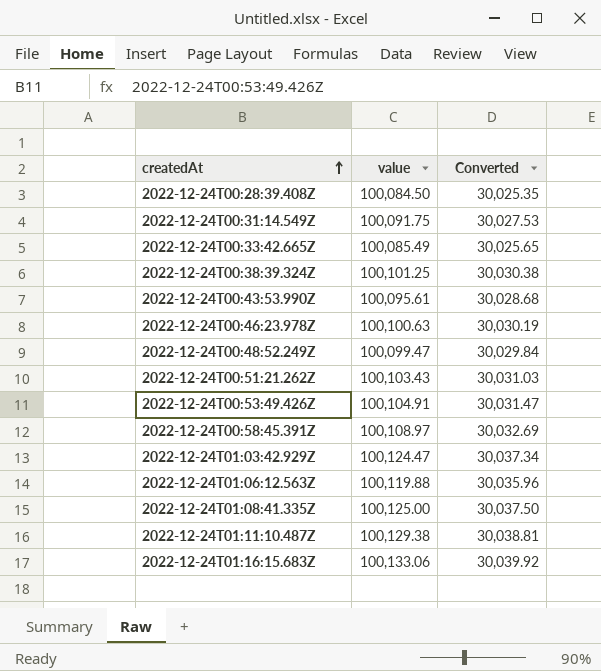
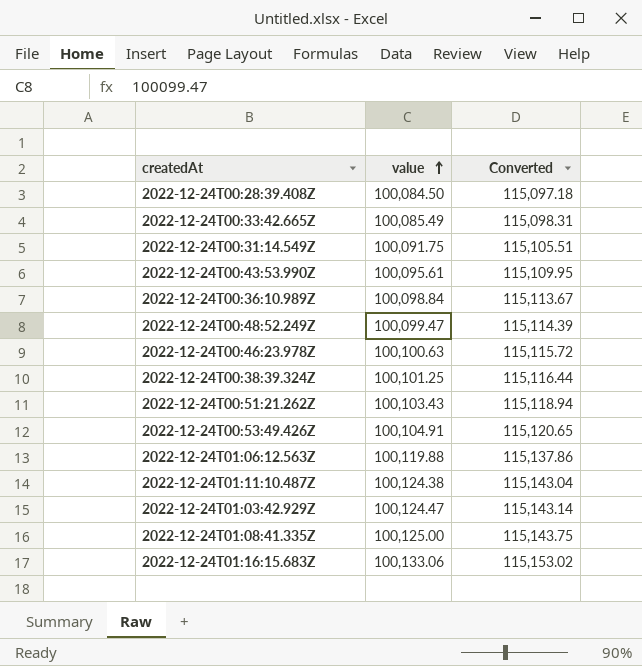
row order: createdAt ascending -> value ascending
column Converted | formula: [value] * 0.3 -> [value] * 1.15
row 2022-12-24T00:58:45.391Z: 100,108.97 | 30,032.69 -> none
row 2022-12-24T00:36:10.989Z: none -> 100,098.84 | 115,113.67
2022-12-24T01:11:10.487Z | value: 100,129.38 -> 100,124.38

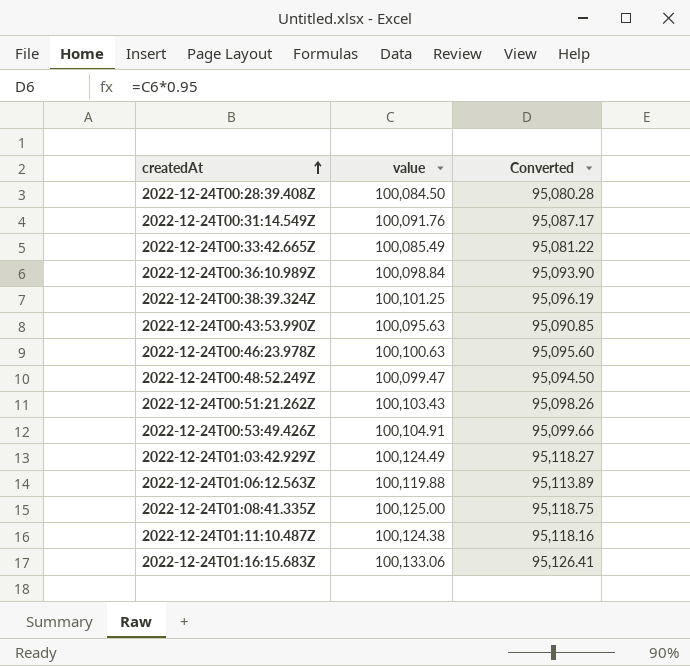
row order: value ascending -> createdAt ascending
column Converted | formula: [value] * 1.15 -> [value] * 0.95
2022-12-24T00:31:14.549Z | value: 100,091.75 -> 100,091.76
2022-12-24T00:43:53.990Z | value: 100,095.61 -> 100,095.63
2022-12-24T01:03:42.929Z | value: 100,124.47 -> 100,124.49

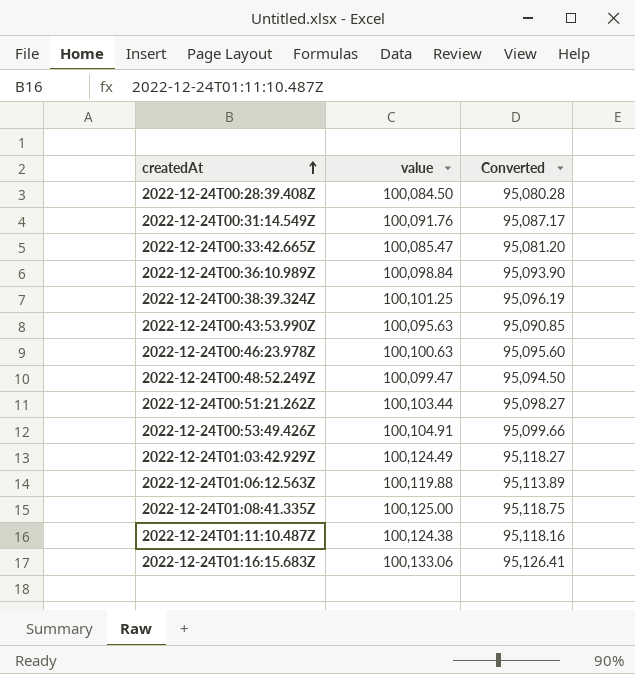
2022-12-24T00:33:42.665Z | value: 100,085.49 -> 100,085.47
2022-12-24T00:33:42.665Z | Converted: 95,081.22 -> 95,081.20
2022-12-24T00:51:21.262Z | value: 100,103.43 -> 100,103.44
2022-12-24T00:51:21.262Z | Converted: 95,098.26 -> 95,098.27

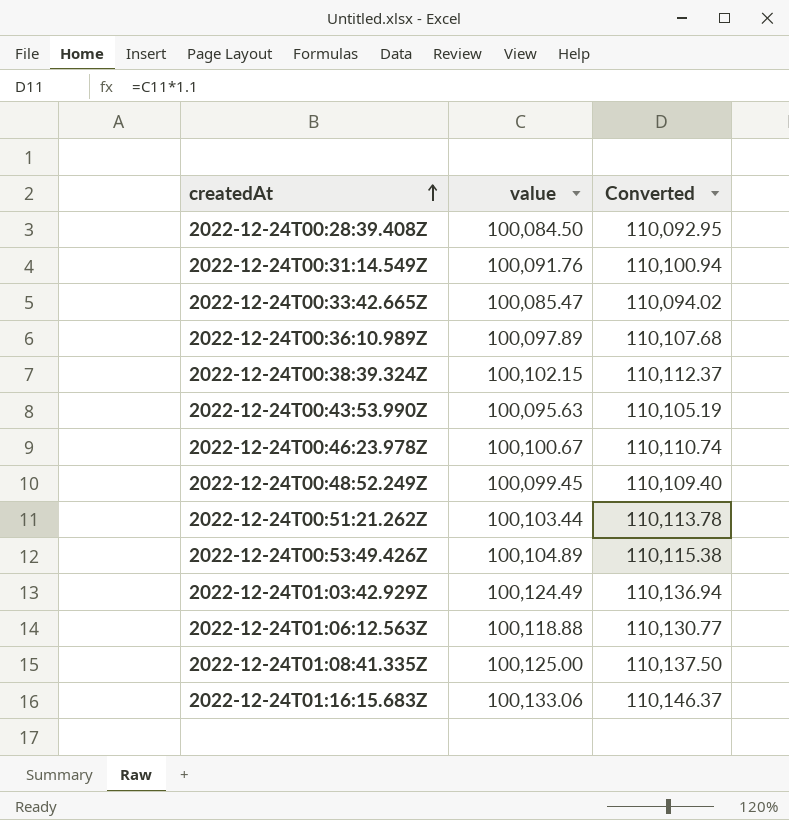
column Converted | formula: [value] * 0.95 -> [value] * 1.1
row 2022-12-24T01:11:10.487Z: 100,124.38 | 95,118.16 -> none
2022-12-24T00:36:10.989Z | value: 100,098.84 -> 100,097.89
2022-12-24T00:38:39.324Z | value: 100,101.25 -> 100,102.15
2022-12-24T00:46:23.978Z | value: 100,100.63 -> 100,100.67
2022-12-24T00:48:52.249Z | value: 100,099.47 -> 100,099.45
2022-12-24T00:53:49.426Z | value: 100,104.91 -> 100,104.89
2022-12-24T01:06:12.563Z | value: 100,119.88 -> 100,118.88

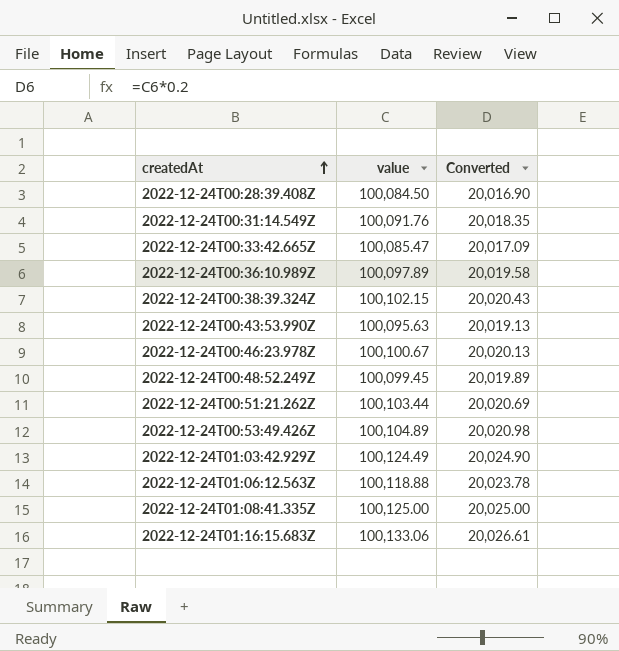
column Converted | formula: [value] * 1.1 -> [value] * 0.2

